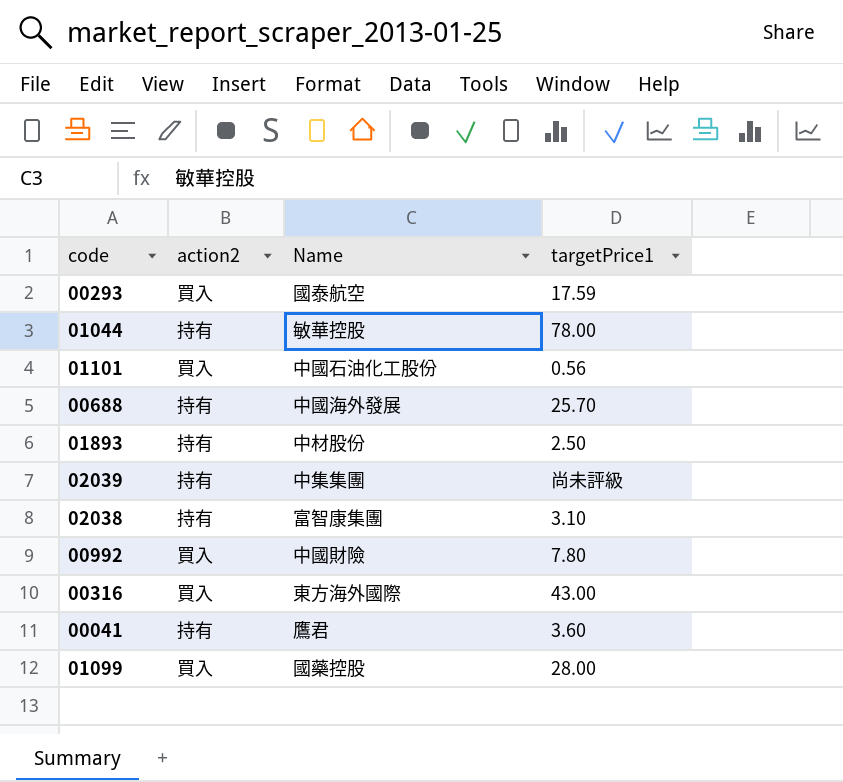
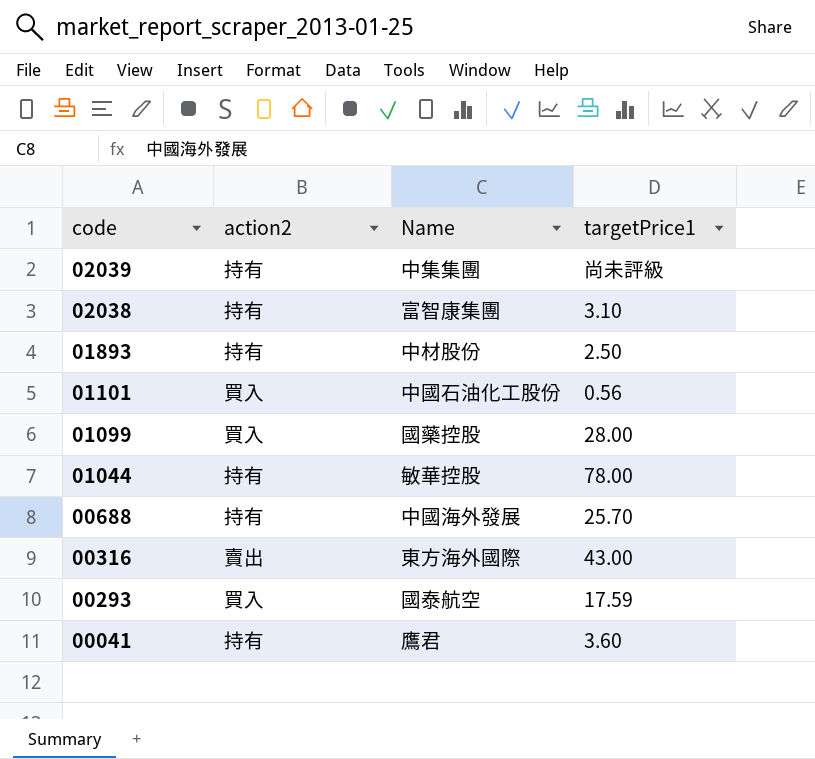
row order: none -> code descending
row 00992: 買入 | 中國財險 | 7.80 -> none
00316 | action2: 買入 -> 賣出

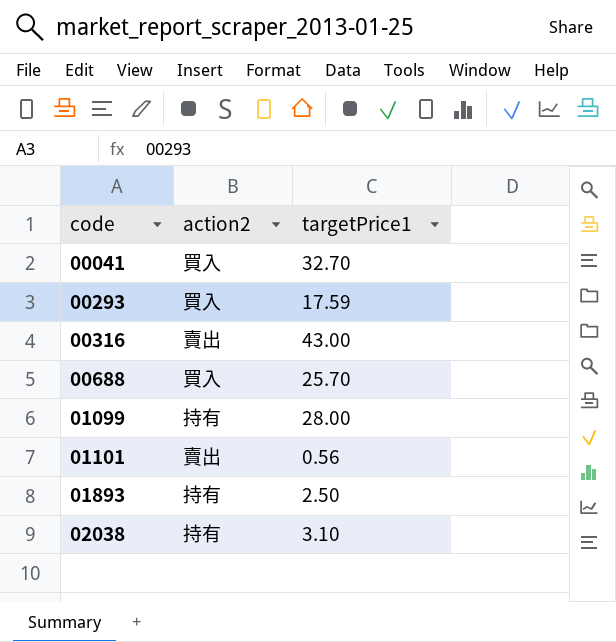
row order: code descending -> code ascending
column Name | position: 3 -> none
row 02039: 持有 | 中集集團 | 尚未評級 -> none
row 01044: 持有 | 敏華控股 | 78.00 -> none
00041 | action2: 持有 -> 買入
00041 | targetPrice1: 3.60 -> 32.70
00688 | action2: 持有 -> 買入
01099 | action2: 買入 -> 持有
01101 | action2: 買入 -> 賣出

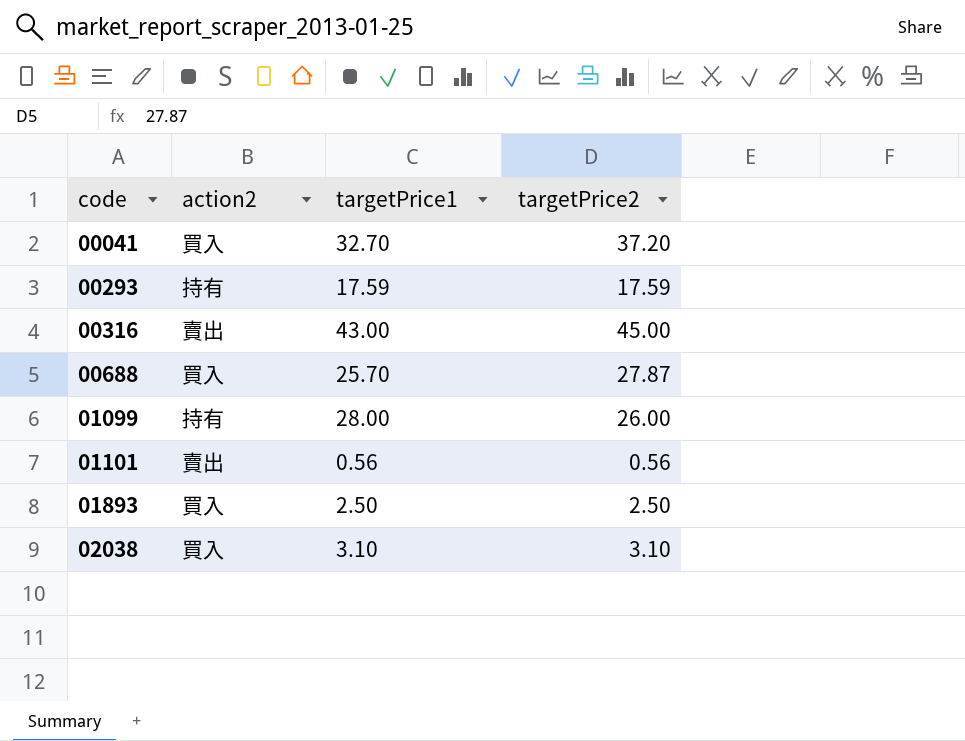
column targetPrice2 | position: none -> 4
00293 | action2: 買入 -> 持有
01893 | action2: 持有 -> 買入
02038 | action2: 持有 -> 買入

